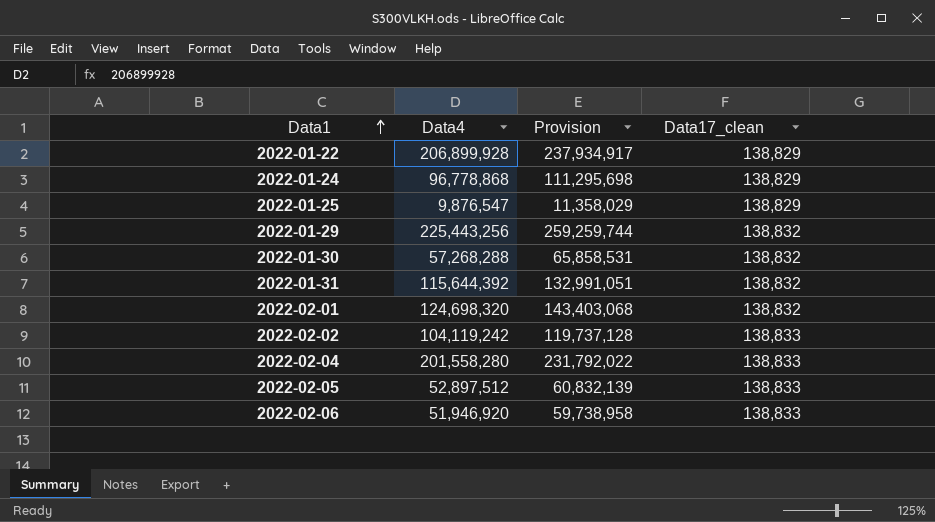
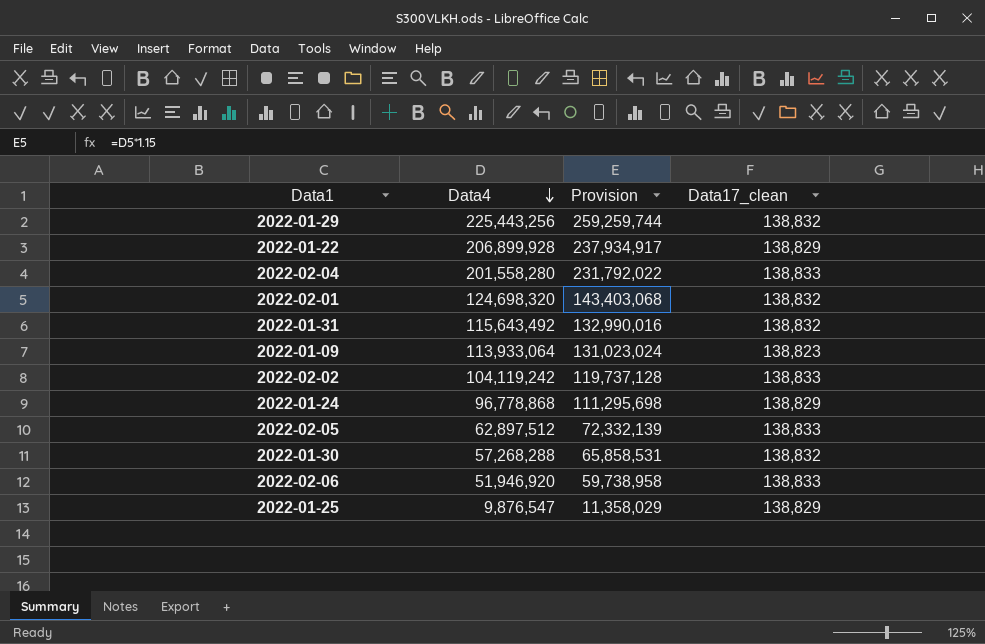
row order: Data1 ascending -> Data4 descending
2022-01-31 | Data4: 115,644,392 -> 115,643,492
2022-01-31 | Provision: 132,991,051 -> 132,990,016
row 2022-01-09: none -> 113,933,064 | 131,023,024 | 138,823
2022-02-05 | Data4: 52,897,512 -> 62,897,512
2022-02-05 | Provision: 60,832,139 -> 72,332,139

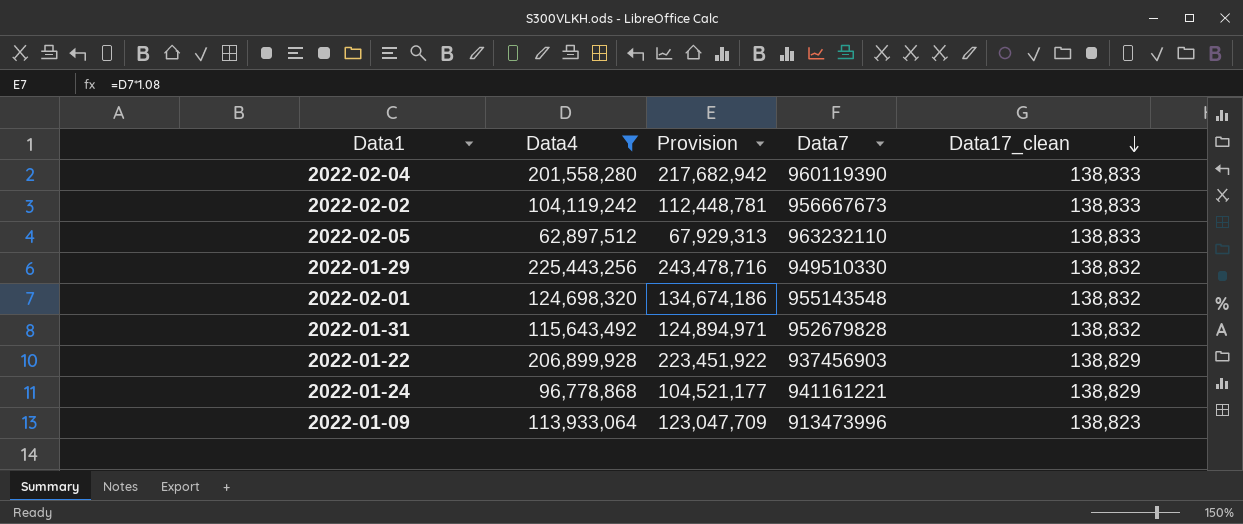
filter: none -> Data4 >= 62,897,512
row order: Data4 descending -> Data17_clean descending
column Provision | formula: [Data4] * 1.15 -> [Data4] * 1.08
column Data7 | position: none -> 4

